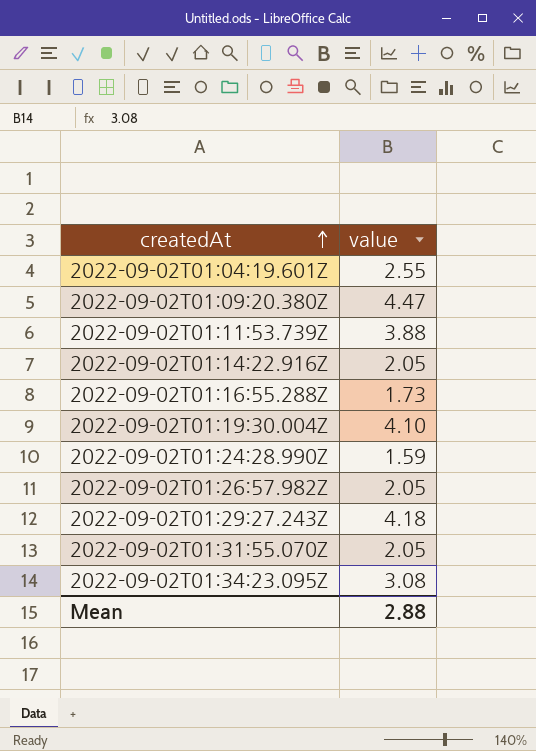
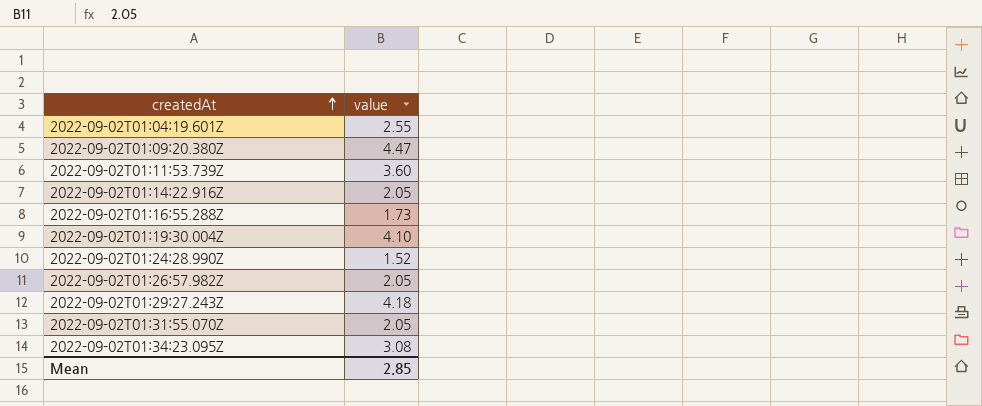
2022-09-02T01:11:53.739Z | value: 3.88 -> 3.60
2022-09-02T01:24:28.990Z | value: 1.59 -> 1.52
Mean | value: 2.88 -> 2.85

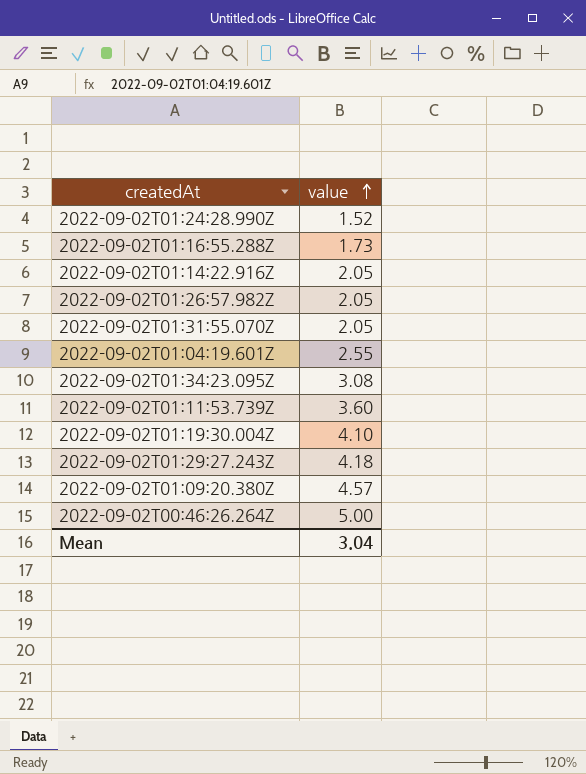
row order: createdAt ascending -> value ascending
2022-09-02T01:09:20.380Z | value: 4.47 -> 4.57
row 2022-09-02T00:46:26.264Z: none -> 5.00
Mean | value: 2.85 -> 3.04

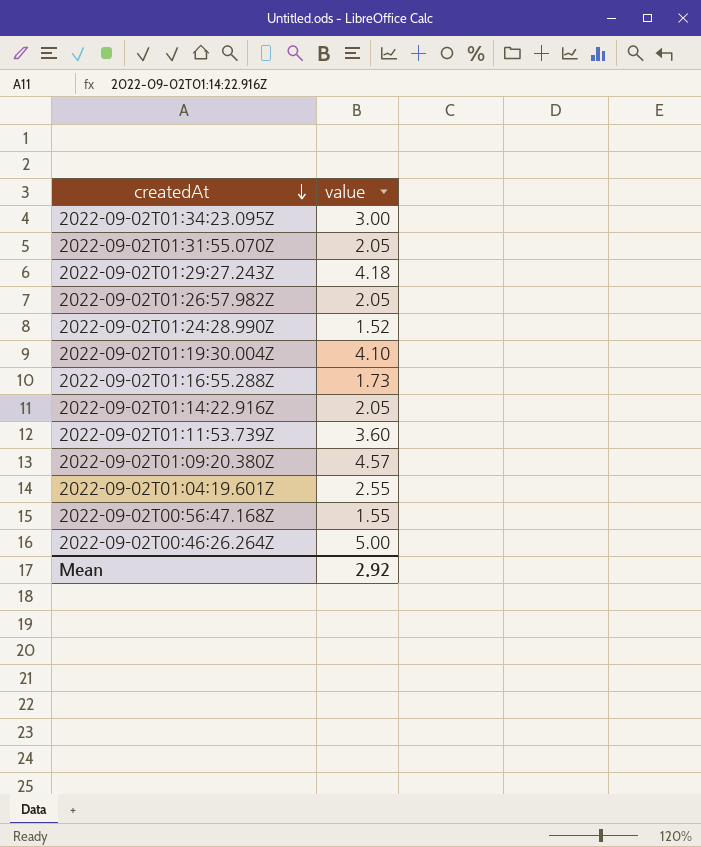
row order: value ascending -> createdAt descending
2022-09-02T01:34:23.095Z | value: 3.08 -> 3.00
row 2022-09-02T00:56:47.168Z: none -> 1.55
Mean | value: 3.04 -> 2.92

